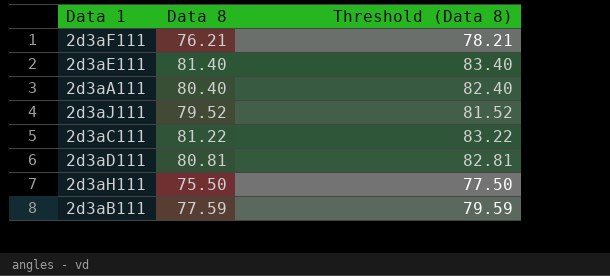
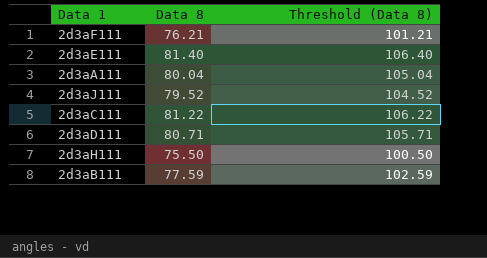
column Threshold (Data 8) | formula: [Data 8] + 2 -> [Data 8] + 25
2d3aA111 | Data 8: 80.40 -> 80.04
2d3aD111 | Data 8: 80.81 -> 80.71

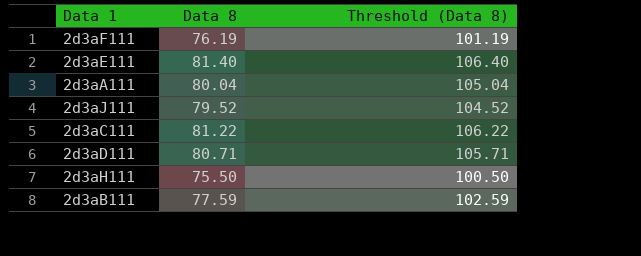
2d3aF111 | Data 8: 76.21 -> 76.19
2d3aF111 | Threshold (Data 8): 101.21 -> 101.19

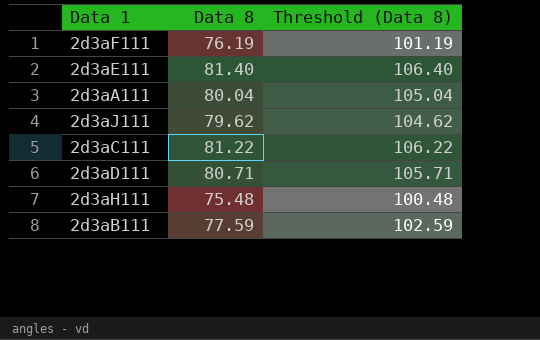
2d3aJ111 | Data 8: 79.52 -> 79.62
2d3aJ111 | Threshold (Data 8): 104.52 -> 104.62
2d3aH111 | Data 8: 75.50 -> 75.48
2d3aH111 | Threshold (Data 8): 100.50 -> 100.48

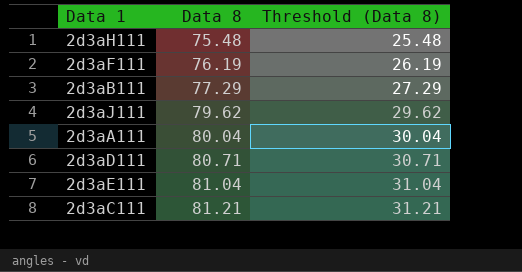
row order: none -> Data 8 ascending
column Threshold (Data 8) | formula: [Data 8] + 25 -> [Data 8] - 50
2d3aB111 | Data 8: 77.59 -> 77.29
2d3aE111 | Data 8: 81.40 -> 81.04
2d3aC111 | Data 8: 81.22 -> 81.21

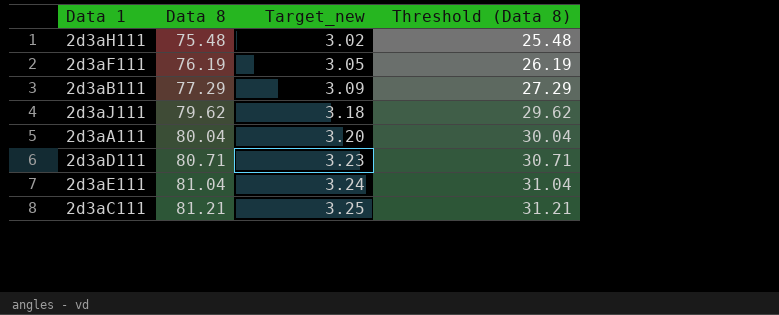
column Target_new | formula: none -> [Data 8] * 0.04

